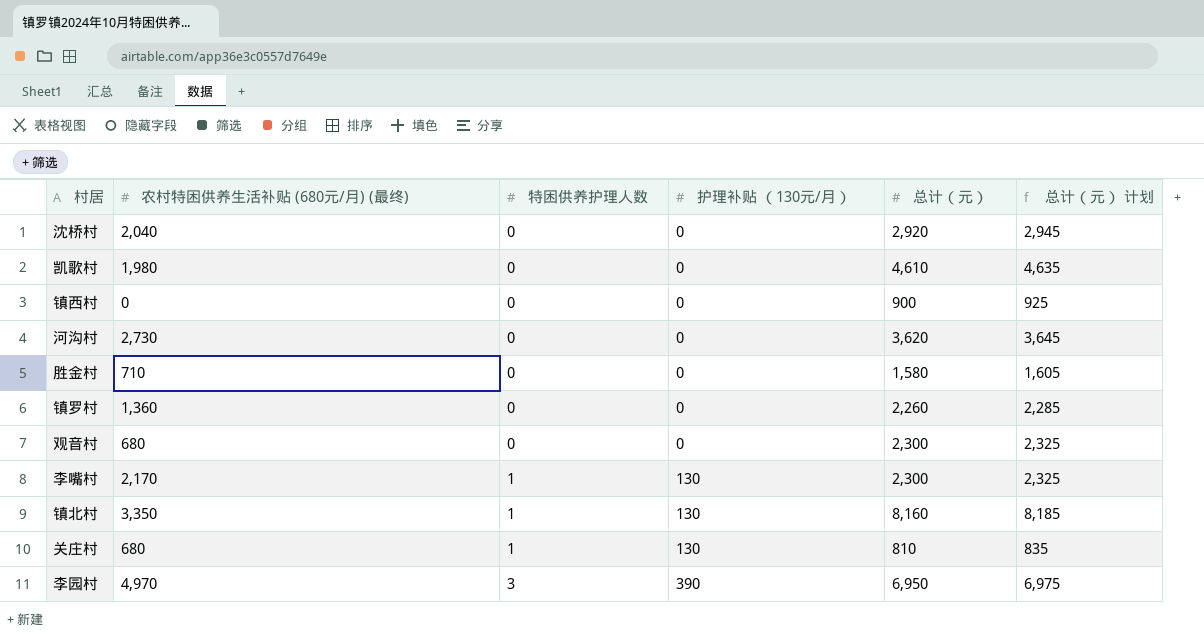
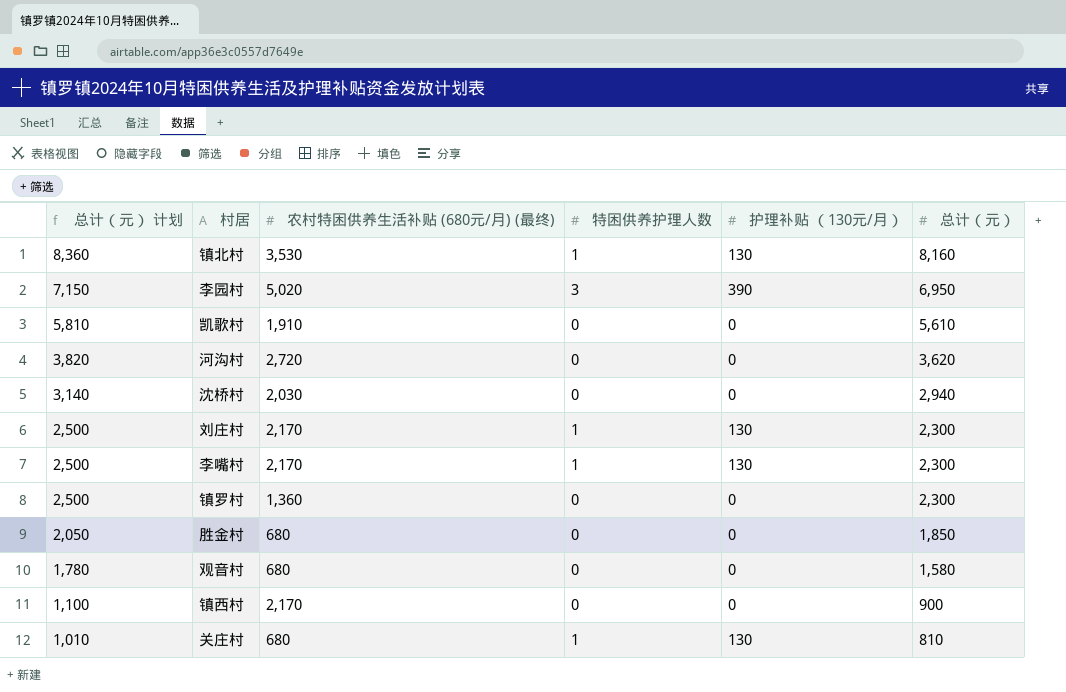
row order: 特困供养护理人数 ascending -> 总计（元） 计划 descending
column 总计（元） 计划 | formula: [总计（元）] + 25 -> [总计（元）] + 200
column 总计（元） 计划 | position: 6 -> 1
镇北村 | 农村特困供养生活补贴 (680元/月) (最终): 3,350 -> 3,530
李园村 | 农村特困供养生活补贴 (680元/月) (最终): 4,970 -> 5,020
凯歌村 | 农村特困供养生活补贴 (680元/月) (最终): 1,980 -> 1,910
凯歌村 | 总计（元）: 4,610 -> 5,610
河沟村 | 农村特困供养生活补贴 (680元/月) (最终): 2,730 -> 2,720
沈桥村 | 农村特困供养生活补贴 (680元/月) (最终): 2,040 -> 2,030
沈桥村 | 总计（元）: 2,920 -> 2,940
row 刘庄村: none -> 2,500 | 2,170 | 1 | 130 | 2,300
镇罗村 | 总计（元）: 2,260 -> 2,300
胜金村 | 农村特困供养生活补贴 (680元/月) (最终): 710 -> 680
胜金村 | 总计（元）: 1,580 -> 1,850
观音村 | 总计（元）: 2,300 -> 1,580
镇西村 | 农村特困供养生活补贴 (680元/月) (最终): 0 -> 2,170

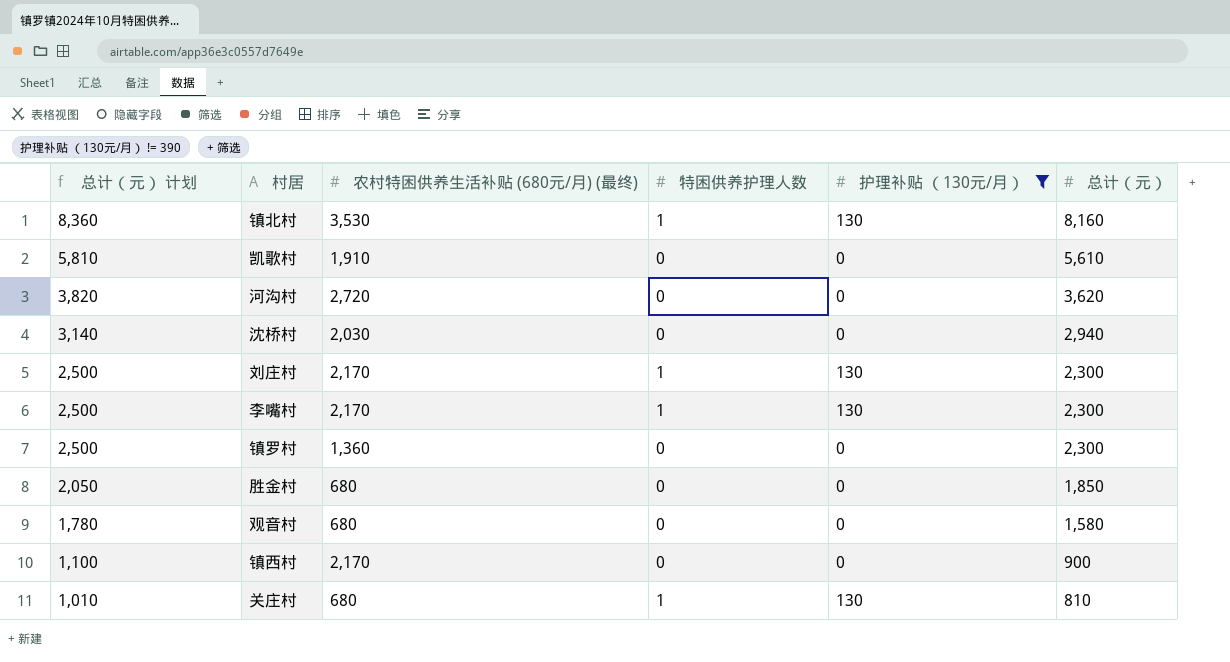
filter: none -> 护理补贴 （130元/月） != 390

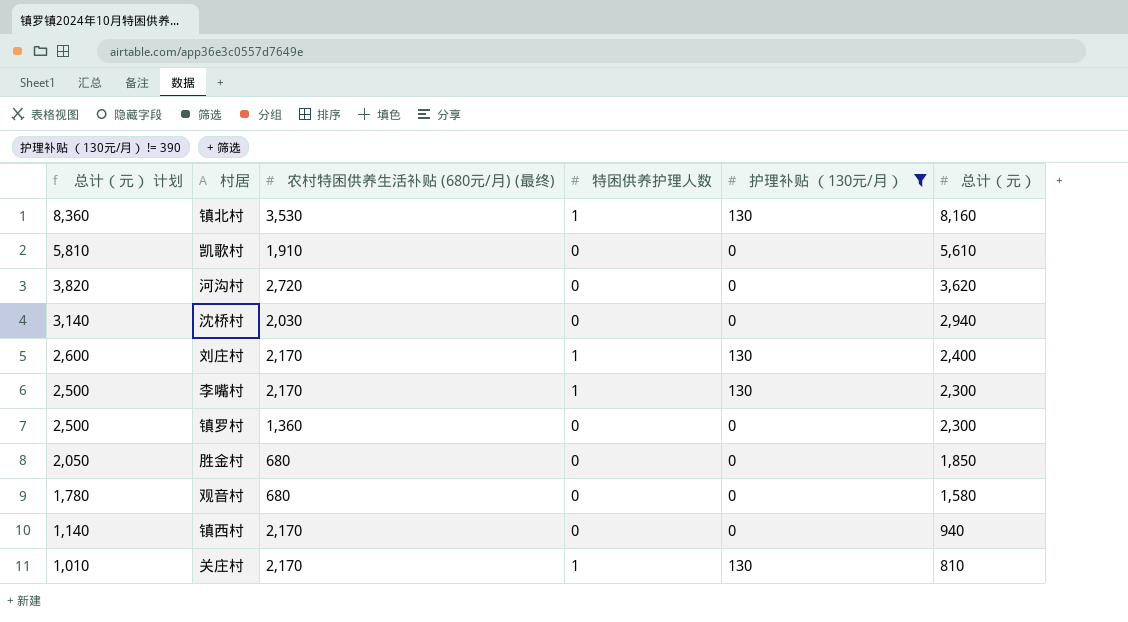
刘庄村 | 总计（元） 计划: 2,500 -> 2,600
刘庄村 | 总计（元）: 2,300 -> 2,400
镇西村 | 总计（元） 计划: 1,100 -> 1,140
镇西村 | 总计（元）: 900 -> 940
关庄村 | 农村特困供养生活补贴 (680元/月) (最终): 680 -> 2,170

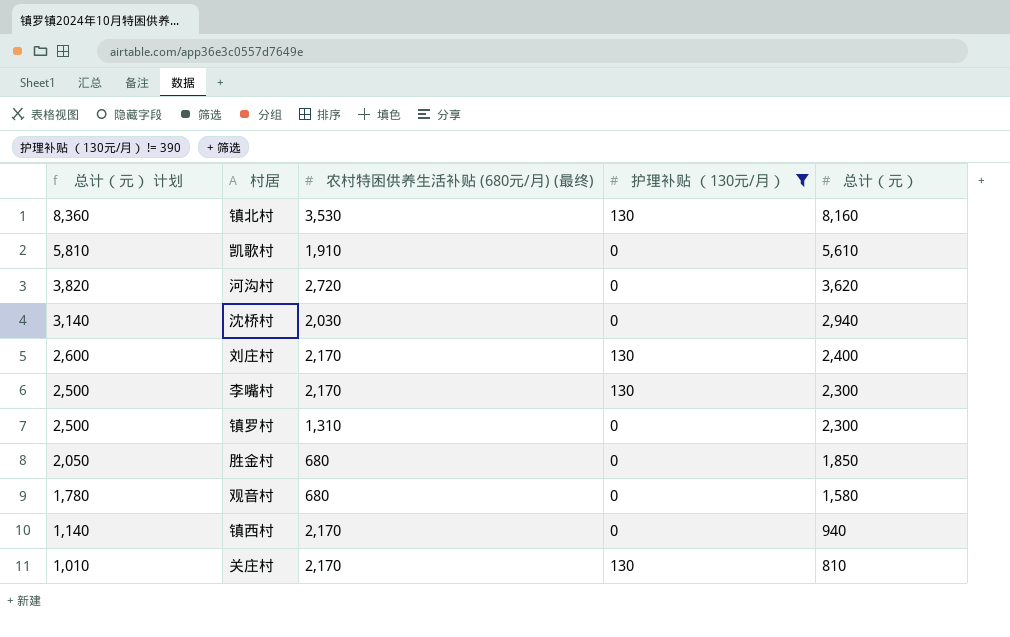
column 特困供养护理人数 | position: 4 -> none
镇罗村 | 农村特困供养生活补贴 (680元/月) (最终): 1,360 -> 1,310

